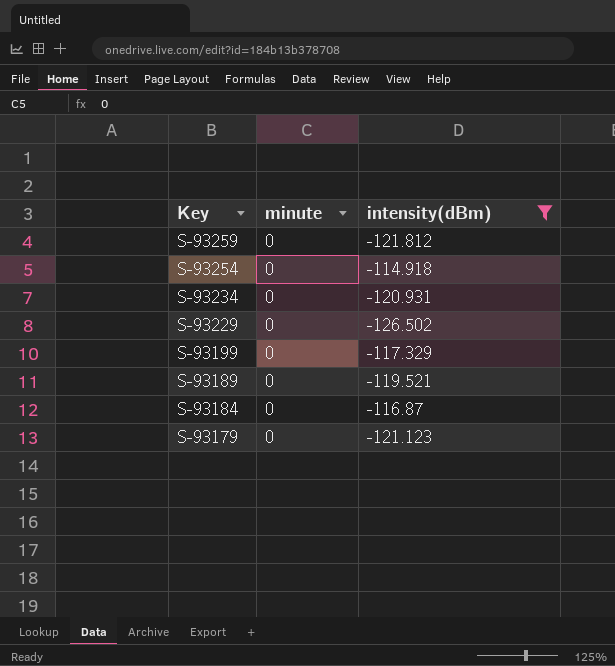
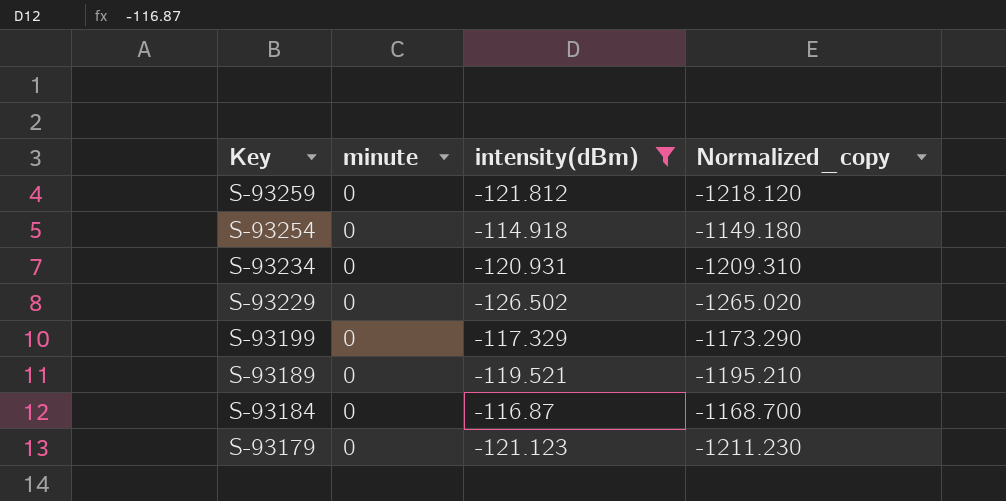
column Normalized_copy | formula: none -> [intensity(dBm)] * 10

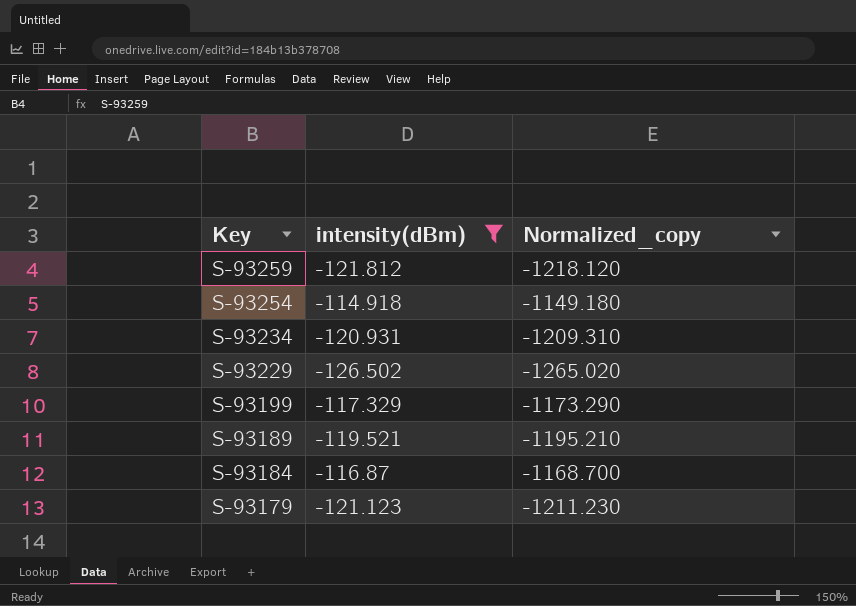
column minute | position: 2 -> none

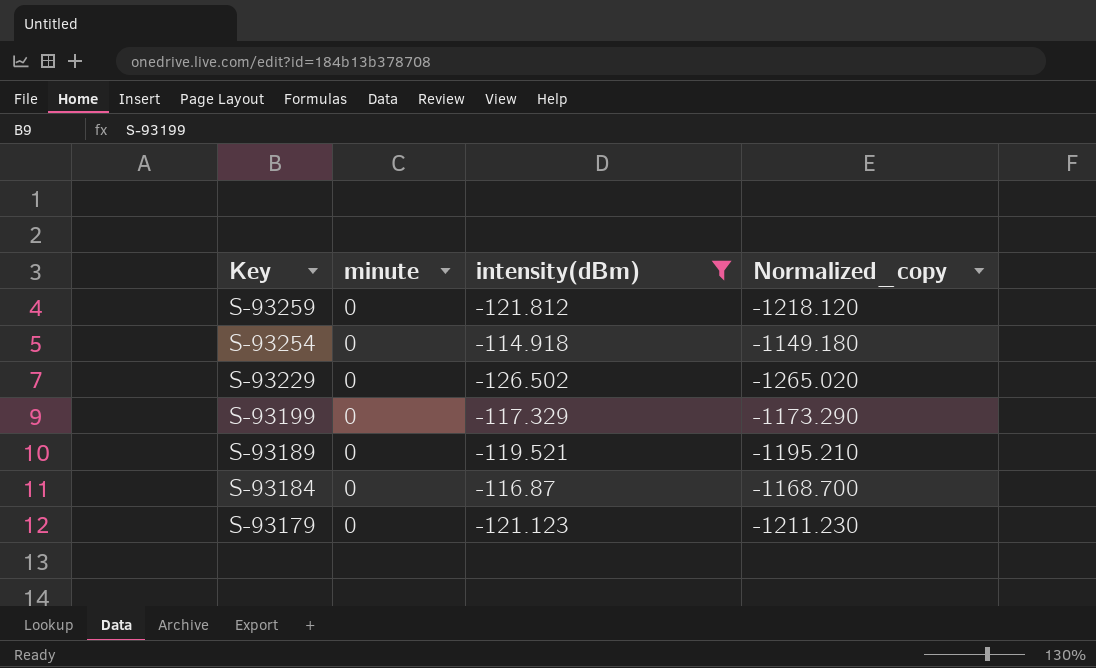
column minute | position: none -> 2
row S-93234: -120.931 | -1209.310 -> none

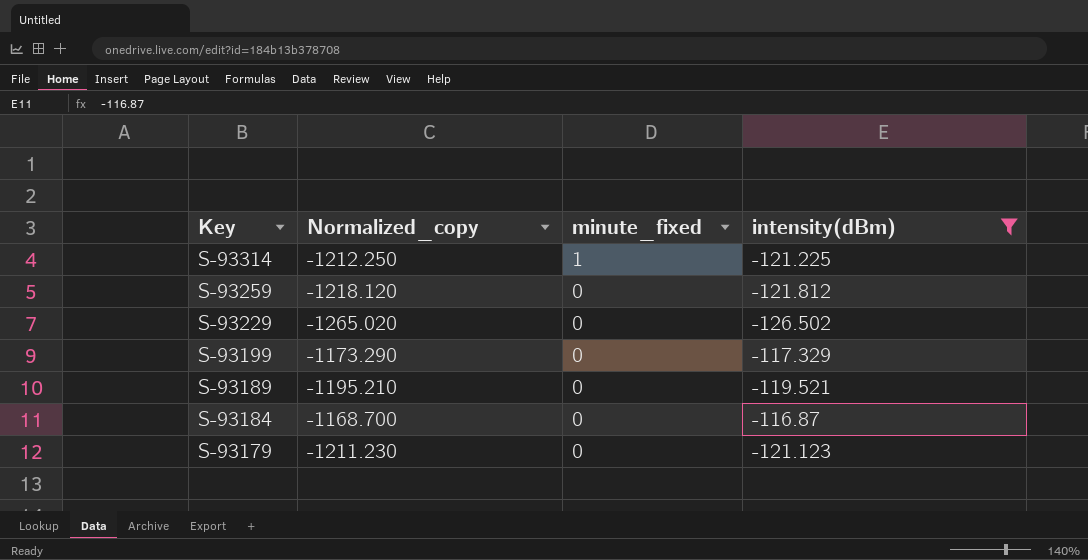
column Normalized_copy | position: 4 -> 2
column name: minute -> minute_fixed
row S-93254: 0 | -114.918 | -1149.180 -> none
row S-93314: none -> -1212.250 | 1 | -121.225

